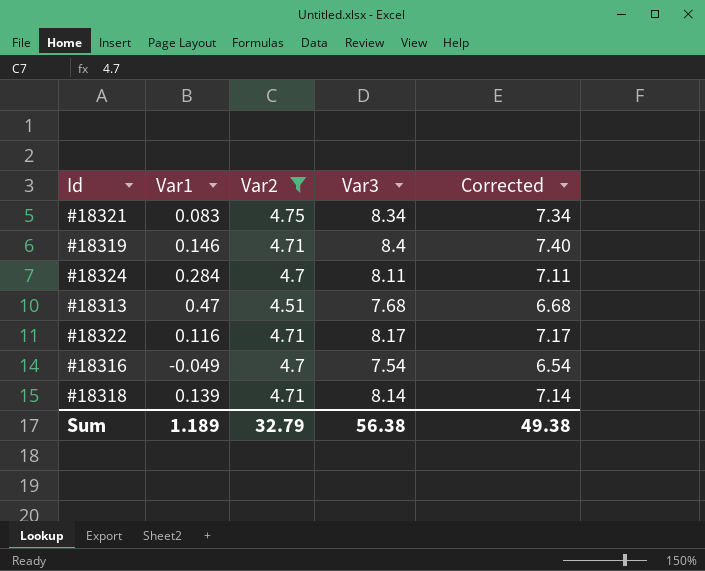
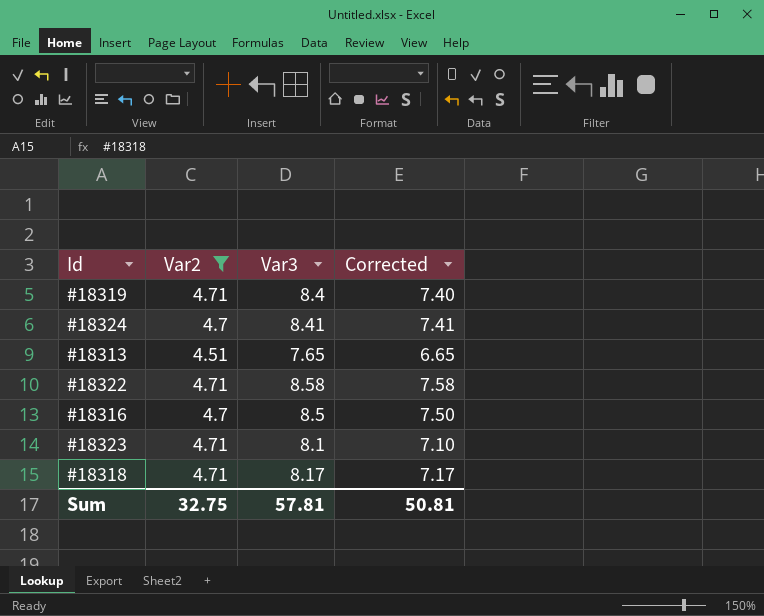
column Var1 | position: 2 -> none
row #18321: 0.083 | 4.75 | 8.34 | 7.34 -> none
#18324 | Var3: 8.11 -> 8.41
#18324 | Corrected: 7.11 -> 7.41
#18313 | Var3: 7.68 -> 7.65
#18313 | Corrected: 6.68 -> 6.65
#18322 | Var3: 8.17 -> 8.58
#18322 | Corrected: 7.17 -> 7.58
#18316 | Var3: 7.54 -> 8.5
#18316 | Corrected: 6.54 -> 7.50
row #18323: none -> 4.71 | 8.1 | 7.10
#18318 | Var3: 8.14 -> 8.17
#18318 | Corrected: 7.14 -> 7.17
Sum | Var2: 32.79 -> 32.75
Sum | Var3: 56.38 -> 57.81
Sum | Corrected: 49.38 -> 50.81

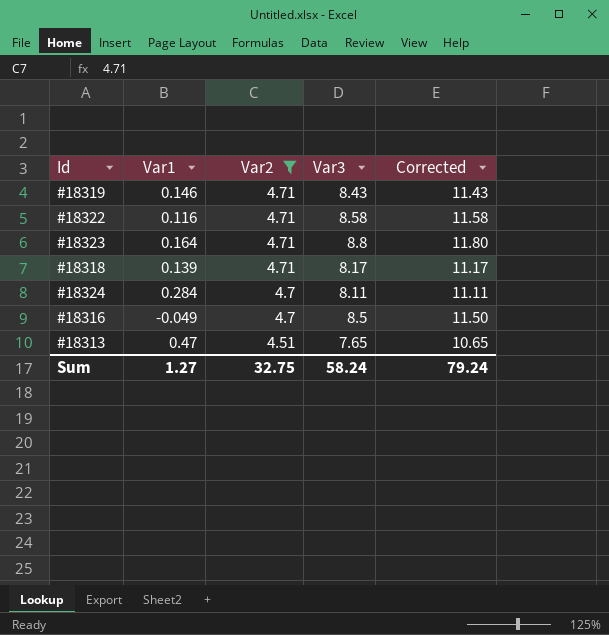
row order: none -> Var2 descending
column Var1 | position: none -> 2
column Corrected | formula: [Var3] - 1 -> [Var3] + 3
#18319 | Var3: 8.4 -> 8.43
#18323 | Var3: 8.1 -> 8.8
#18324 | Var3: 8.41 -> 8.11
Sum | Var3: 57.81 -> 58.24
Sum | Corrected: 50.81 -> 79.24

